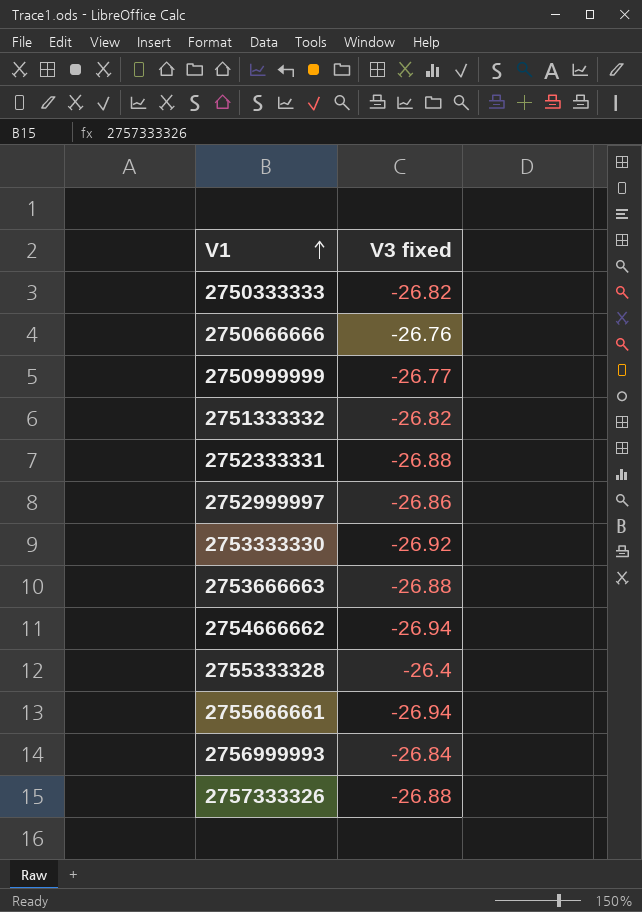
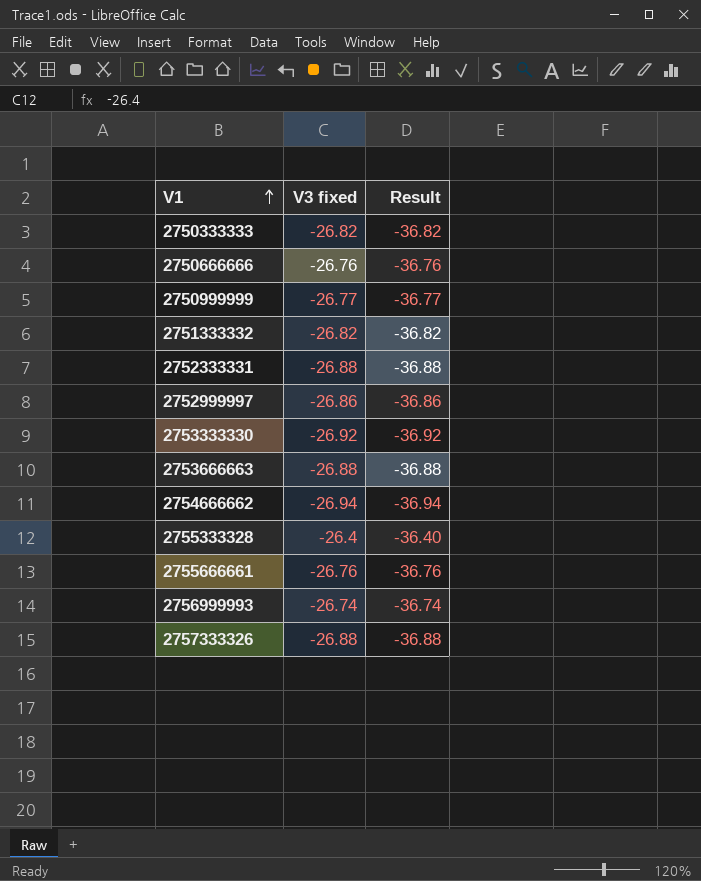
column Result | formula: none -> [V3 fixed] - 10
2755666661 | V3 fixed: -26.94 -> -26.76
2756999993 | V3 fixed: -26.84 -> -26.74

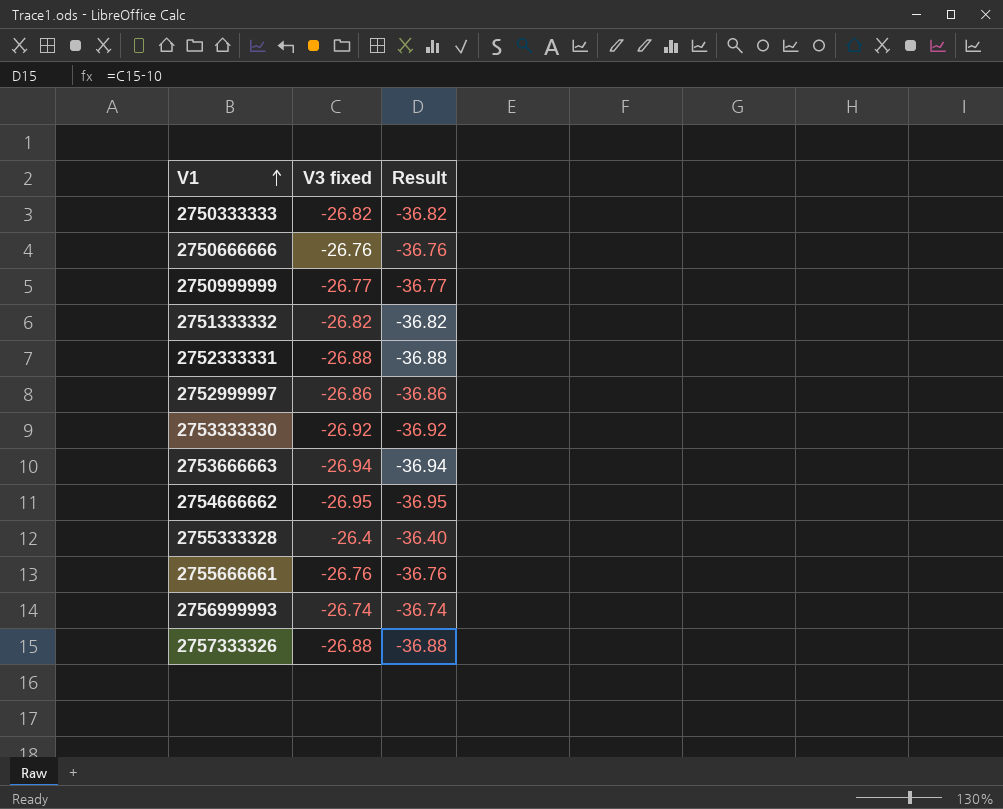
2753666663 | V3 fixed: -26.88 -> -26.94
2753666663 | Result: -36.88 -> -36.94
2754666662 | V3 fixed: -26.94 -> -26.95
2754666662 | Result: -36.94 -> -36.95

